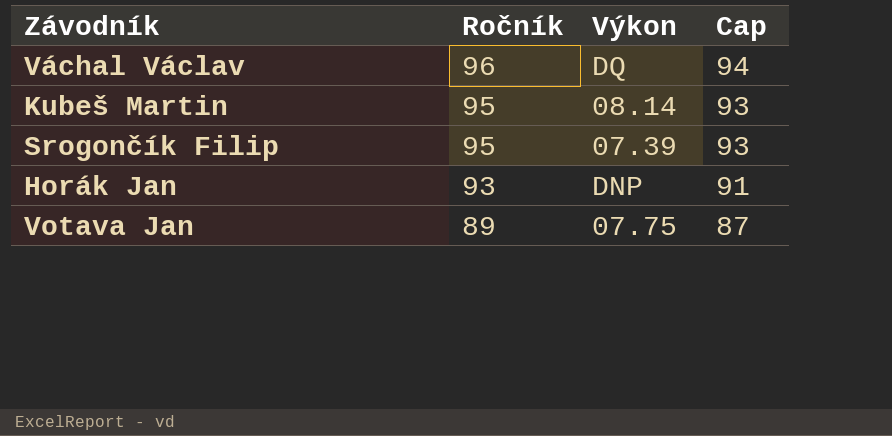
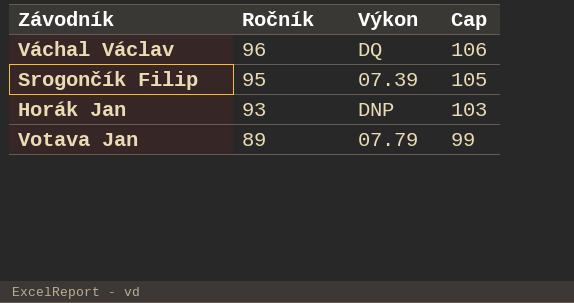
column Cap | formula: [Ročník] - 2 -> [Ročník] + 10
row Kubeš Martin: 95 | 08.14 | 93 -> none
Votava Jan | Výkon: 07.75 -> 07.79

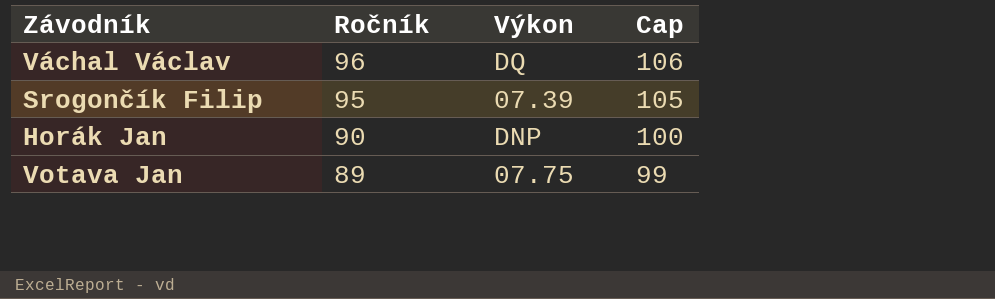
Horák Jan | Ročník: 93 -> 90
Horák Jan | Cap: 103 -> 100
Votava Jan | Výkon: 07.79 -> 07.75

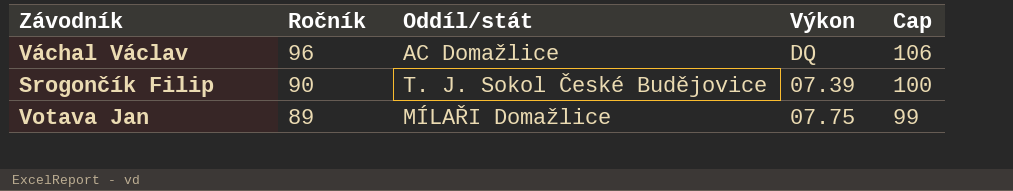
column Oddíl/stát | position: none -> 3
row Horák Jan: 90 | DNP | 100 -> none
Srogončík Filip | Ročník: 95 -> 90
Srogončík Filip | Cap: 105 -> 100

